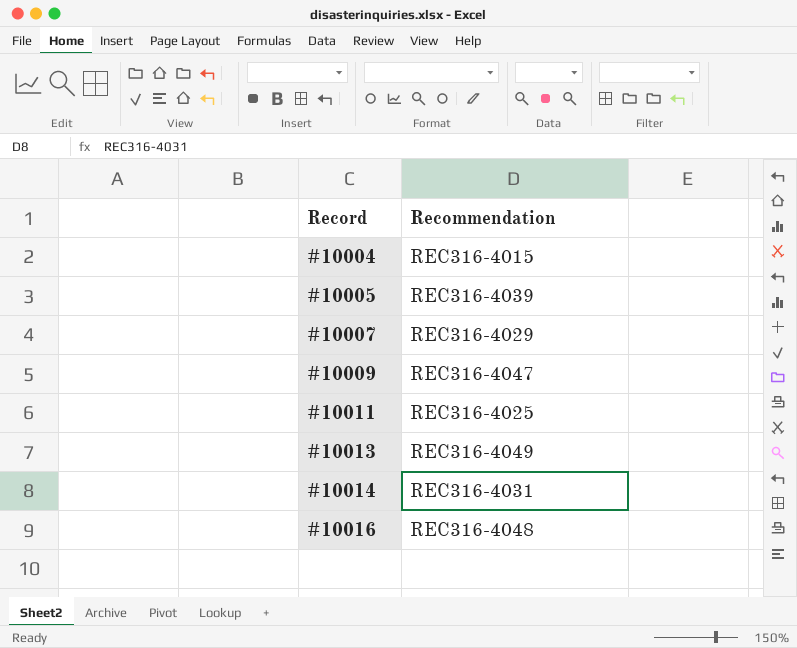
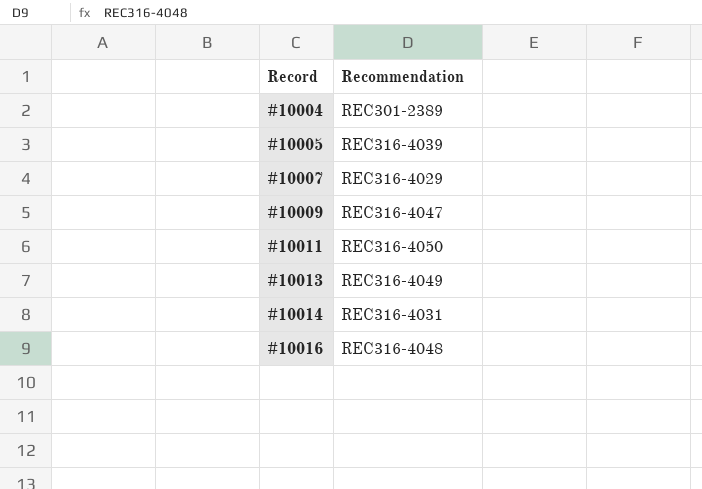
#10004 | Recommendation: REC316-4015 -> REC301-2389
#10011 | Recommendation: REC316-4025 -> REC316-4050

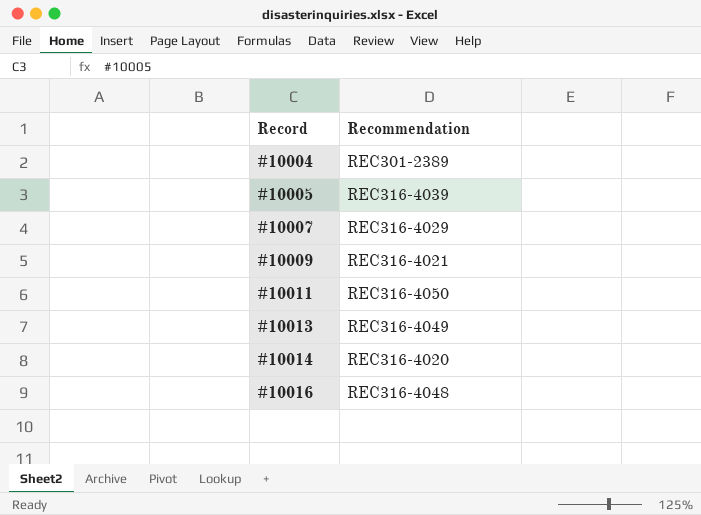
#10009 | Recommendation: REC316-4047 -> REC316-4021
#10014 | Recommendation: REC316-4031 -> REC316-4020

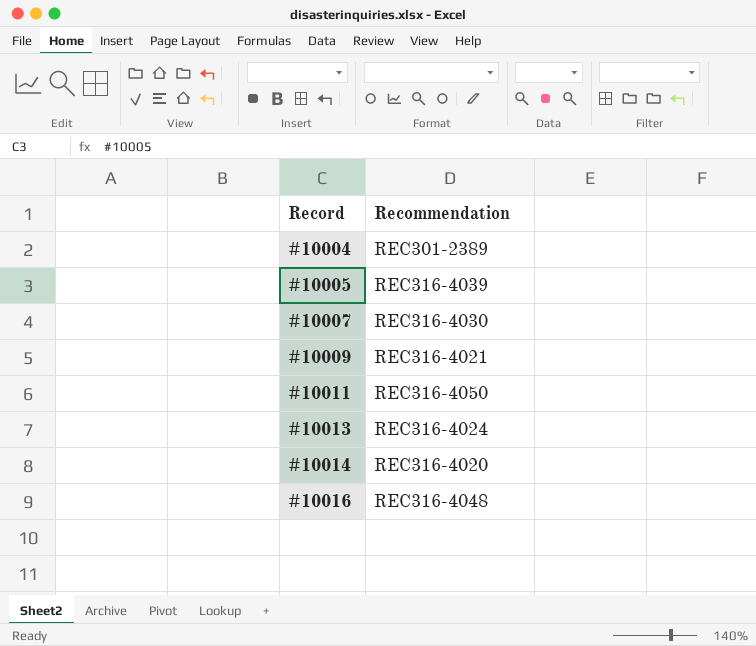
#10007 | Recommendation: REC316-4029 -> REC316-4030
#10013 | Recommendation: REC316-4049 -> REC316-4024

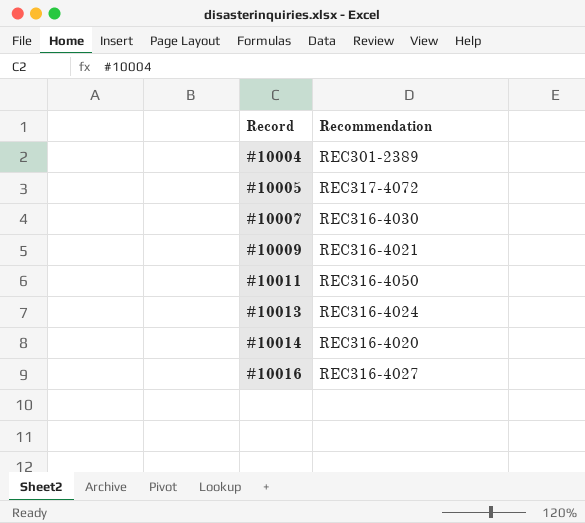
#10005 | Recommendation: REC316-4039 -> REC317-4072
#10016 | Recommendation: REC316-4048 -> REC316-4027

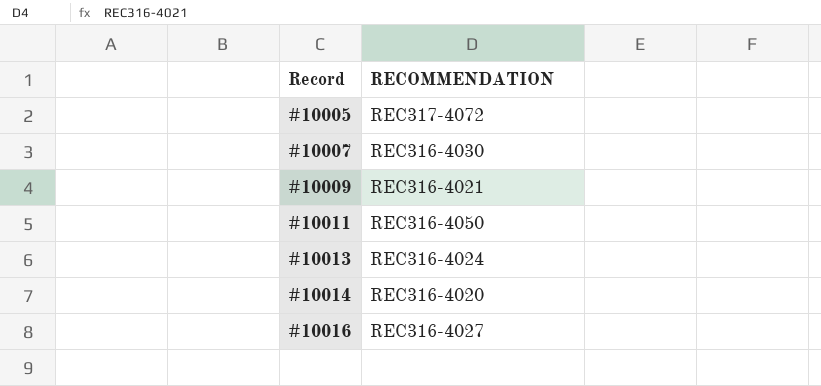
column name: Recommendation -> RECOMMENDATION
row #10004: REC301-2389 -> none

